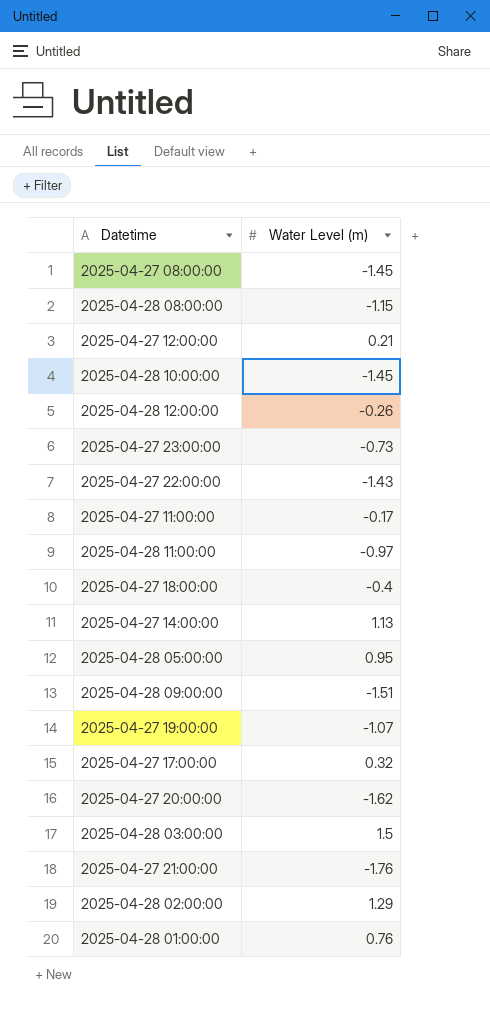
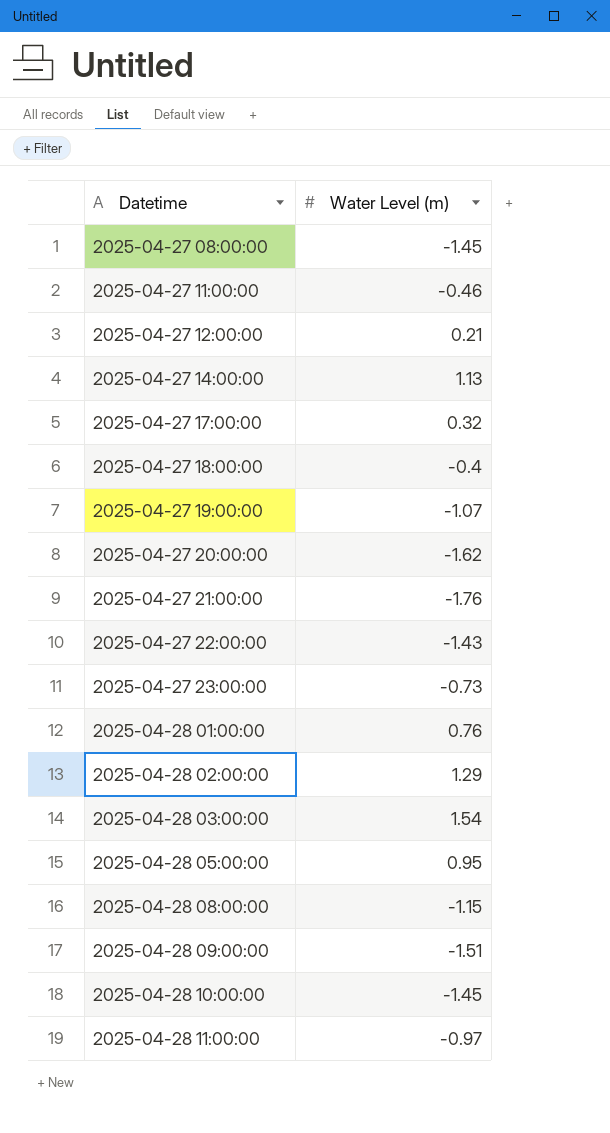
row order: none -> Datetime ascending
row 2025-04-28 12:00:00: -0.26 -> none
2025-04-27 11:00:00 | Water Level (m): -0.17 -> -0.46
2025-04-28 03:00:00 | Water Level (m): 1.5 -> 1.54

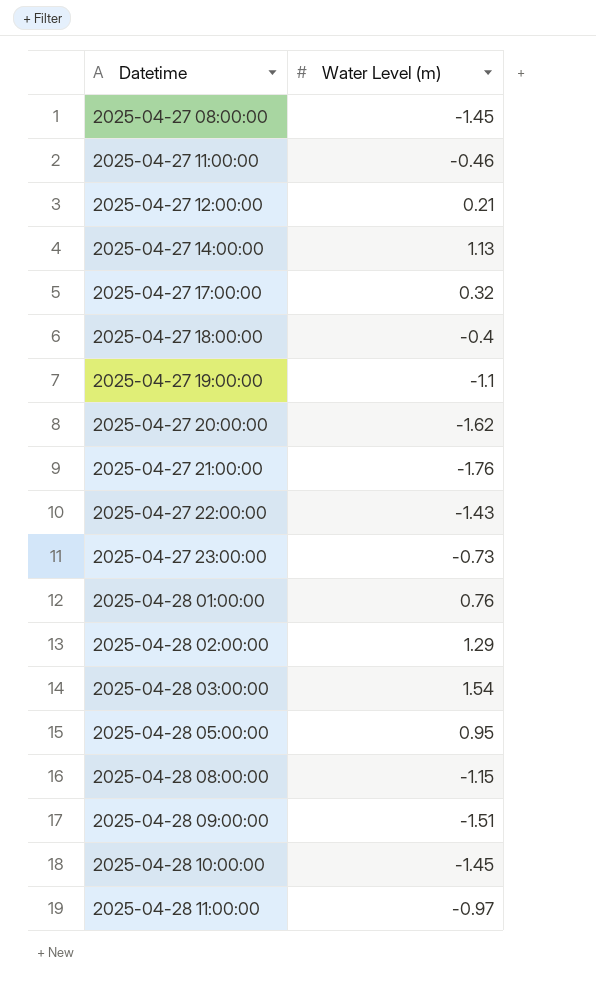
2025-04-27 19:00:00 | Water Level (m): -1.07 -> -1.1

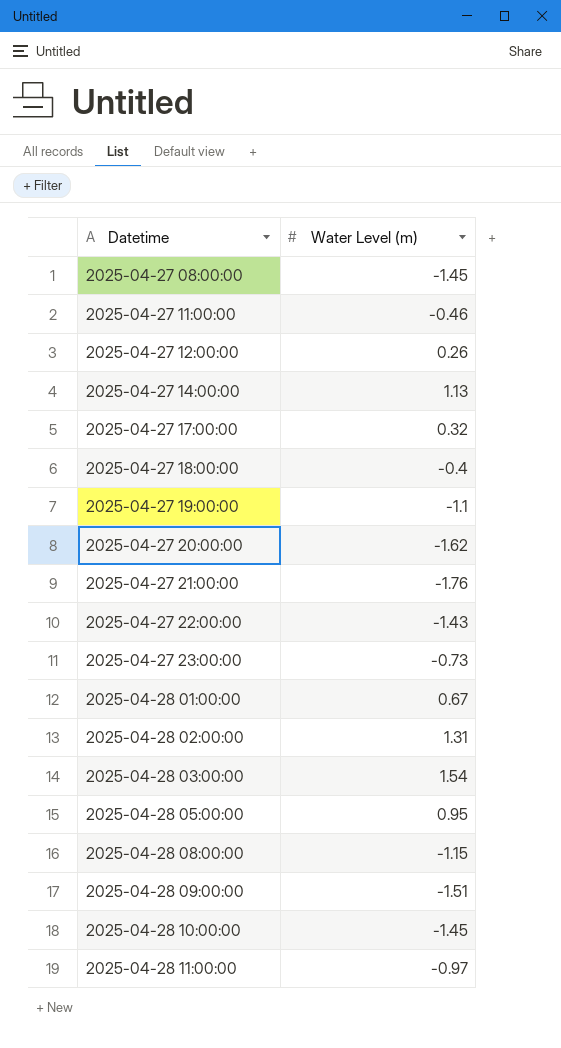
2025-04-27 12:00:00 | Water Level (m): 0.21 -> 0.26
2025-04-28 01:00:00 | Water Level (m): 0.76 -> 0.67
2025-04-28 02:00:00 | Water Level (m): 1.29 -> 1.31

